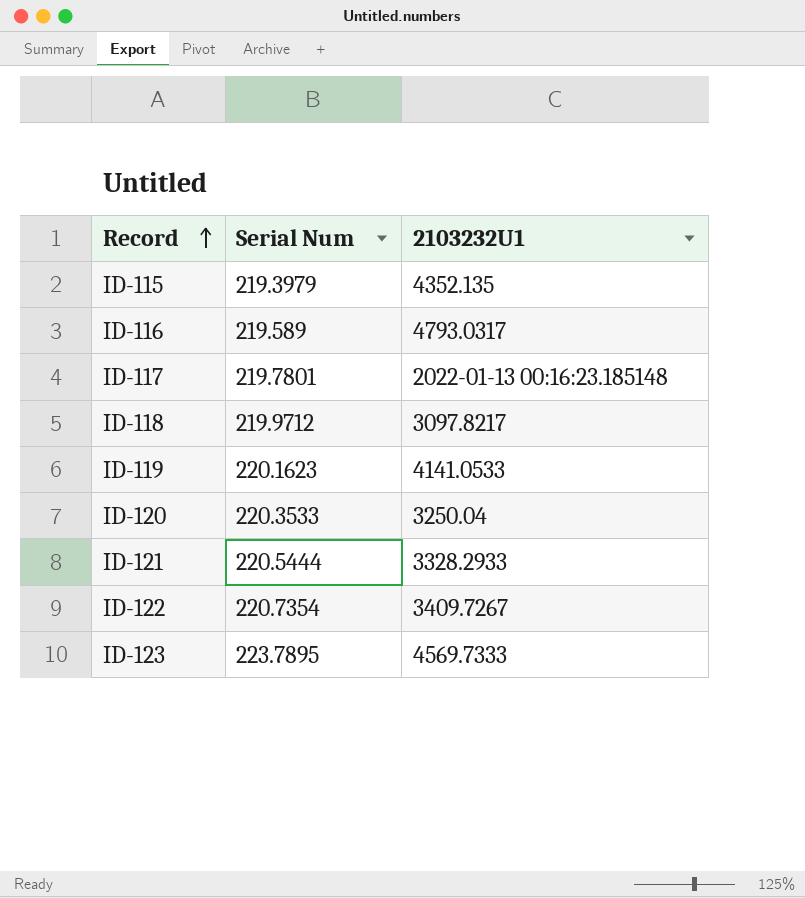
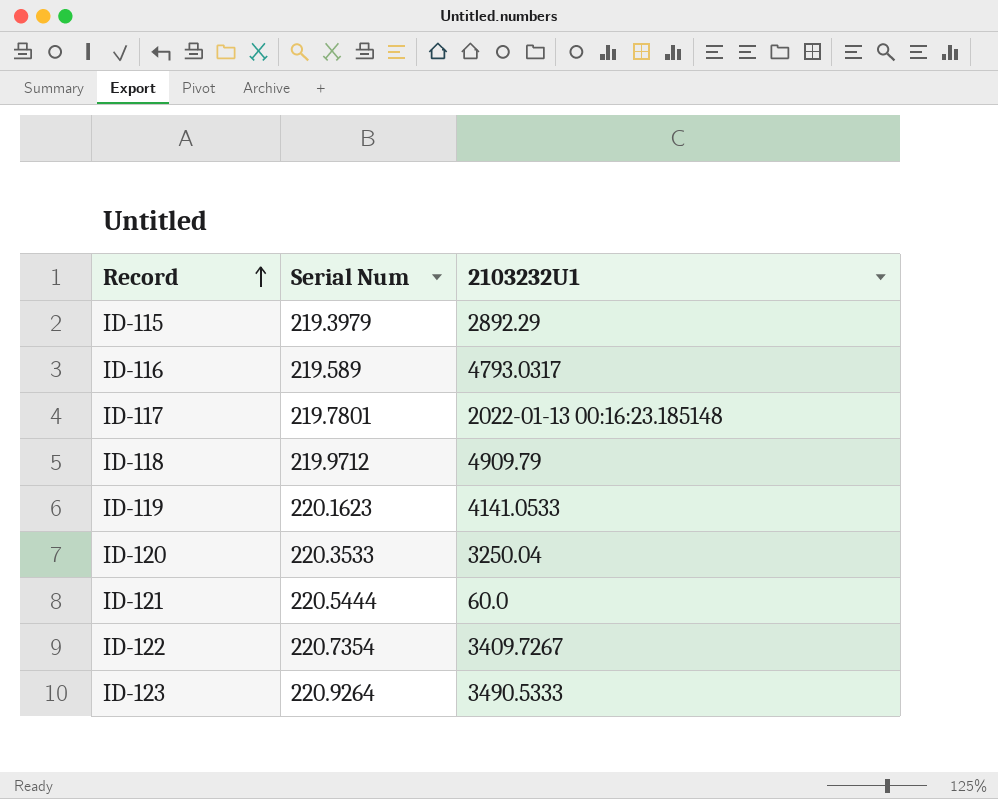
ID-115 | 2103232U1: 4352.135 -> 2892.29
ID-118 | 2103232U1: 3097.8217 -> 4909.79
ID-121 | 2103232U1: 3328.2933 -> 60.0
ID-123 | Serial Num: 223.7895 -> 220.9264
ID-123 | 2103232U1: 4569.7333 -> 3490.5333

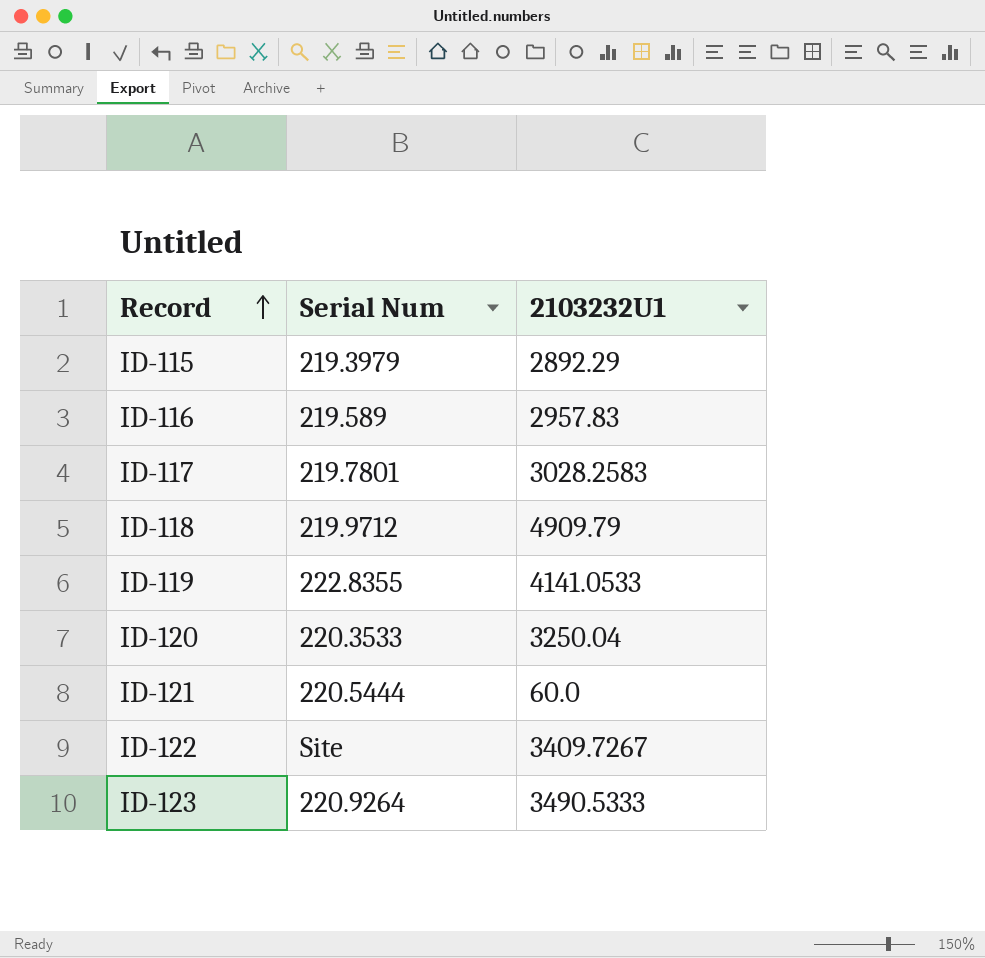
ID-116 | 2103232U1: 4793.0317 -> 2957.83
ID-117 | 2103232U1: 2022-01-13 00:16:23.185148 -> 3028.2583
ID-119 | Serial Num: 220.1623 -> 222.8355
ID-122 | Serial Num: 220.7354 -> Site

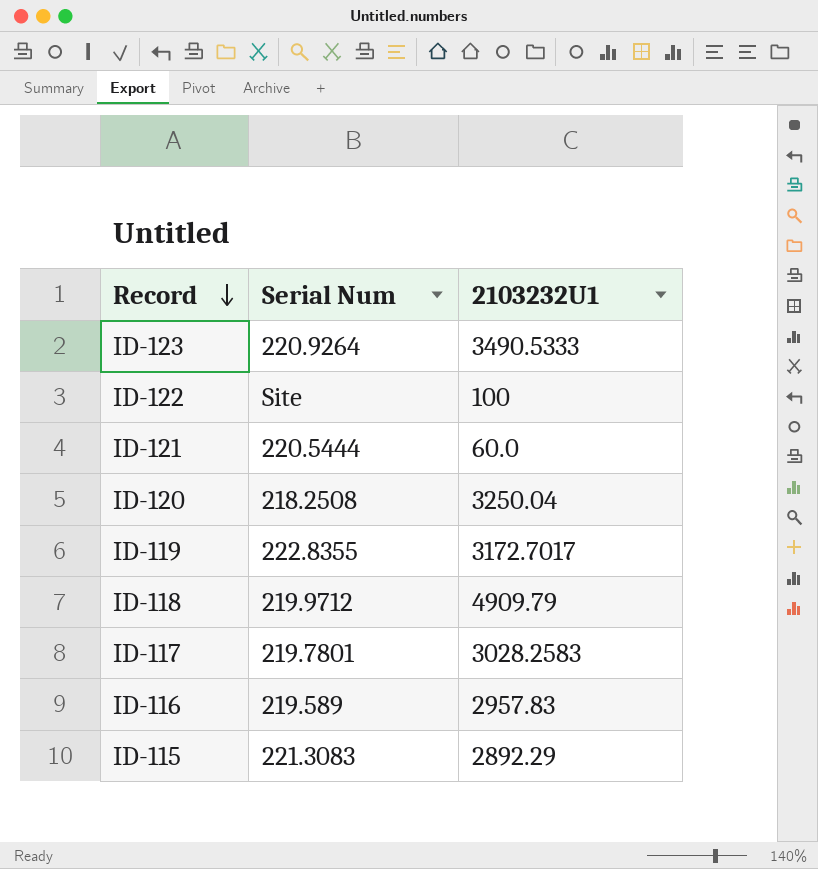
row order: Record ascending -> Record descending
ID-122 | 2103232U1: 3409.7267 -> 100
ID-120 | Serial Num: 220.3533 -> 218.2508
ID-119 | 2103232U1: 4141.0533 -> 3172.7017
ID-115 | Serial Num: 219.3979 -> 221.3083

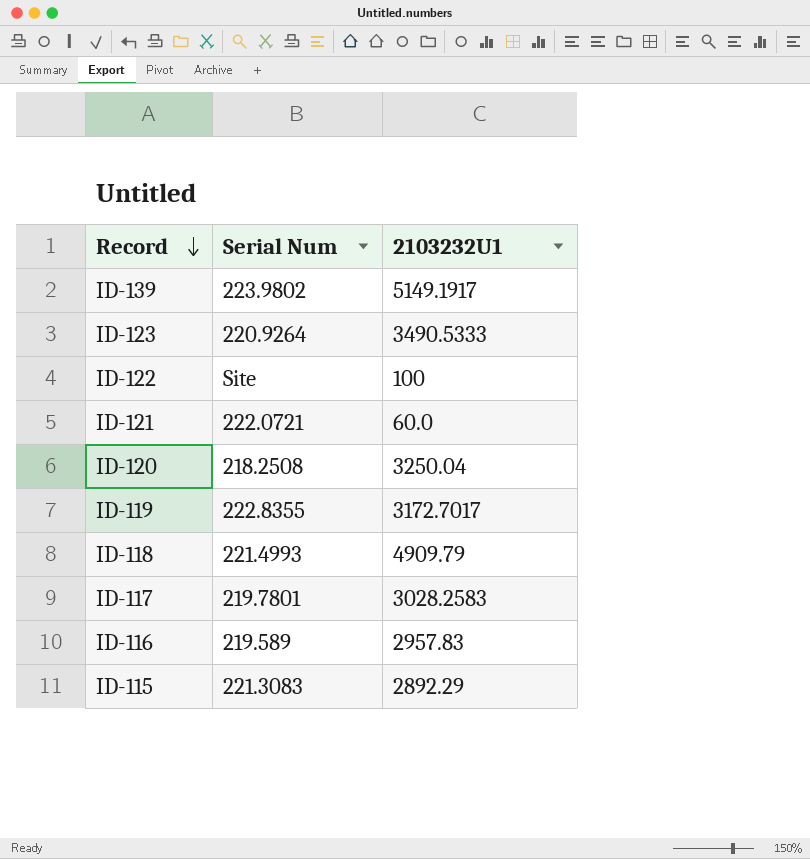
row ID-139: none -> 223.9802 | 5149.1917
ID-121 | Serial Num: 220.5444 -> 222.0721
ID-118 | Serial Num: 219.9712 -> 221.4993

